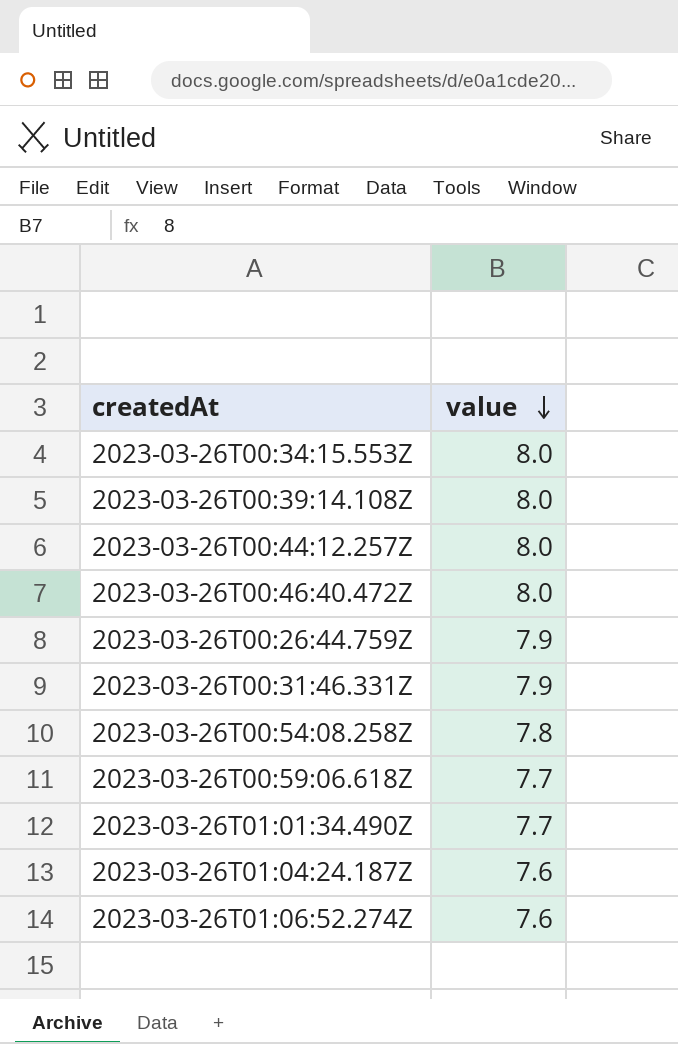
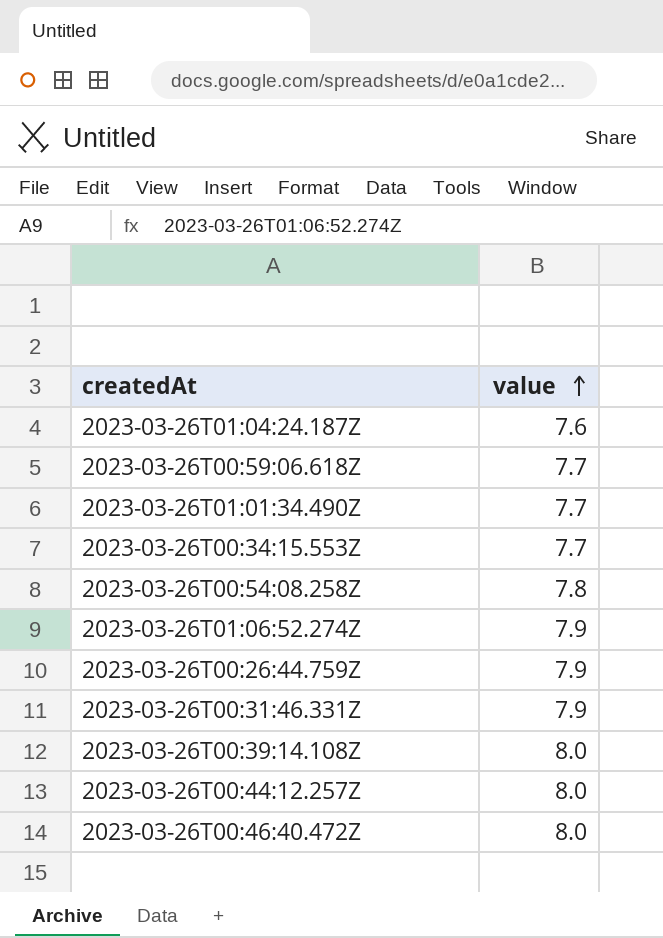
row order: value descending -> value ascending
2023-03-26T00:34:15.553Z | value: 8.0 -> 7.7
2023-03-26T01:06:52.274Z | value: 7.6 -> 7.9

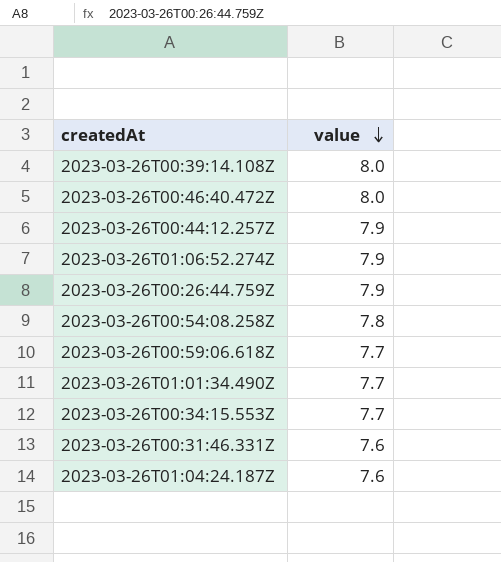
row order: value ascending -> value descending
2023-03-26T00:44:12.257Z | value: 8.0 -> 7.9
2023-03-26T00:31:46.331Z | value: 7.9 -> 7.6

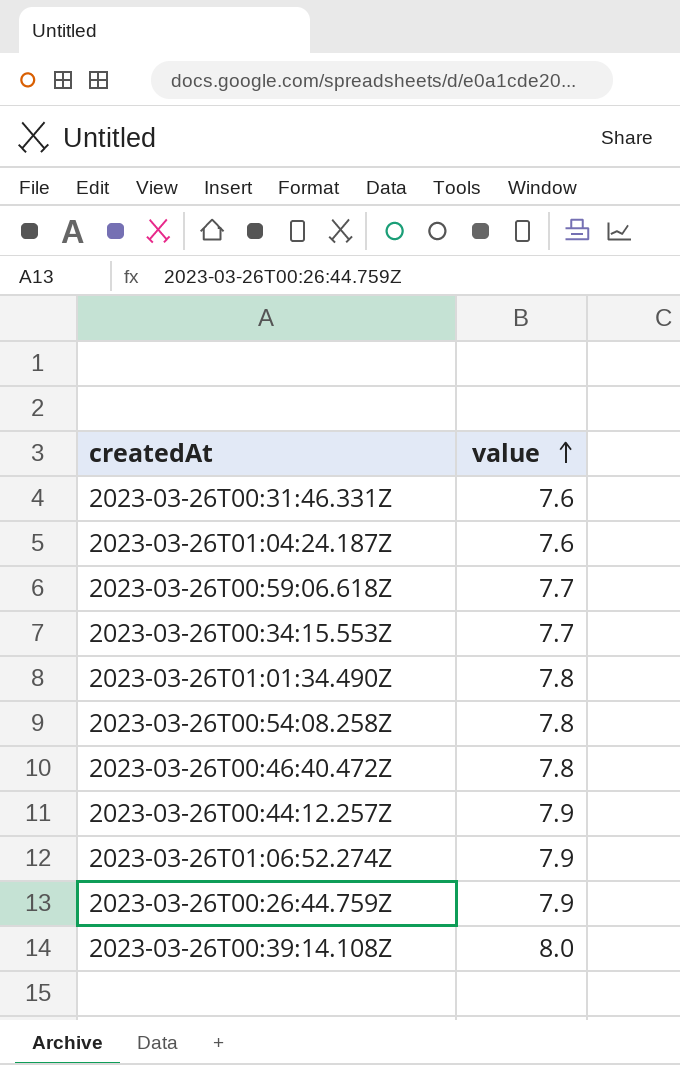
row order: value descending -> value ascending
2023-03-26T01:01:34.490Z | value: 7.7 -> 7.8
2023-03-26T00:46:40.472Z | value: 8.0 -> 7.8

